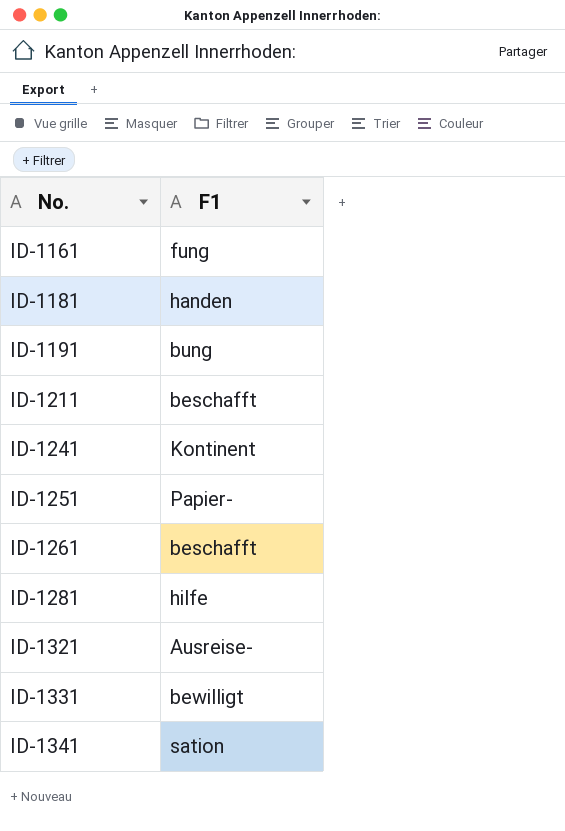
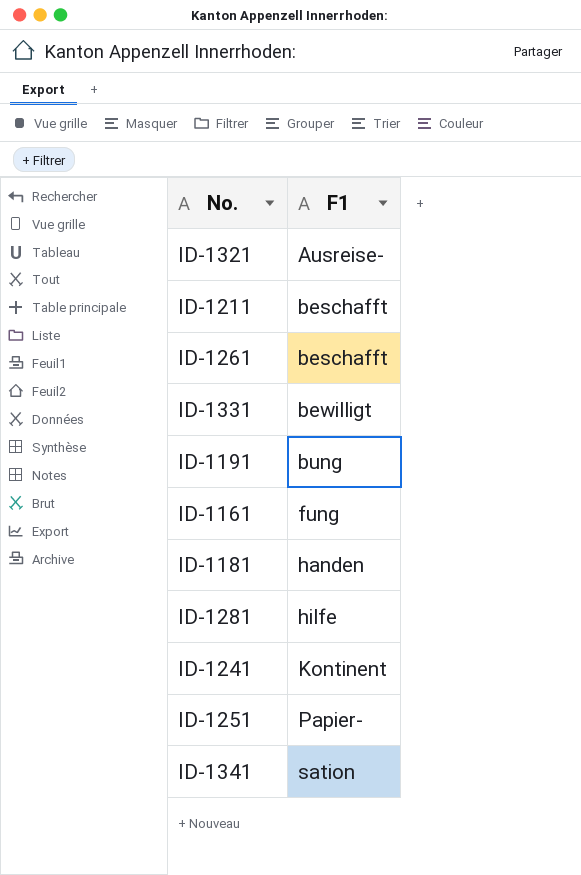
row order: No. ascending -> F1 ascending

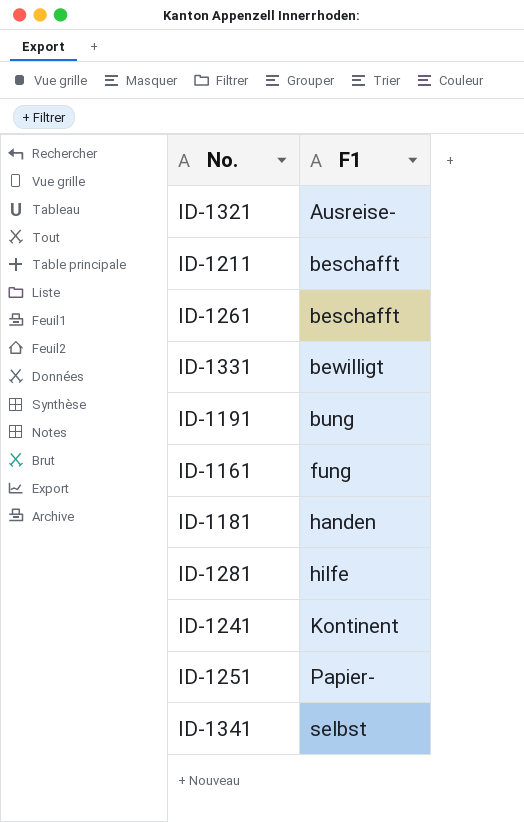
ID-1341 | F1: sation -> selbst

